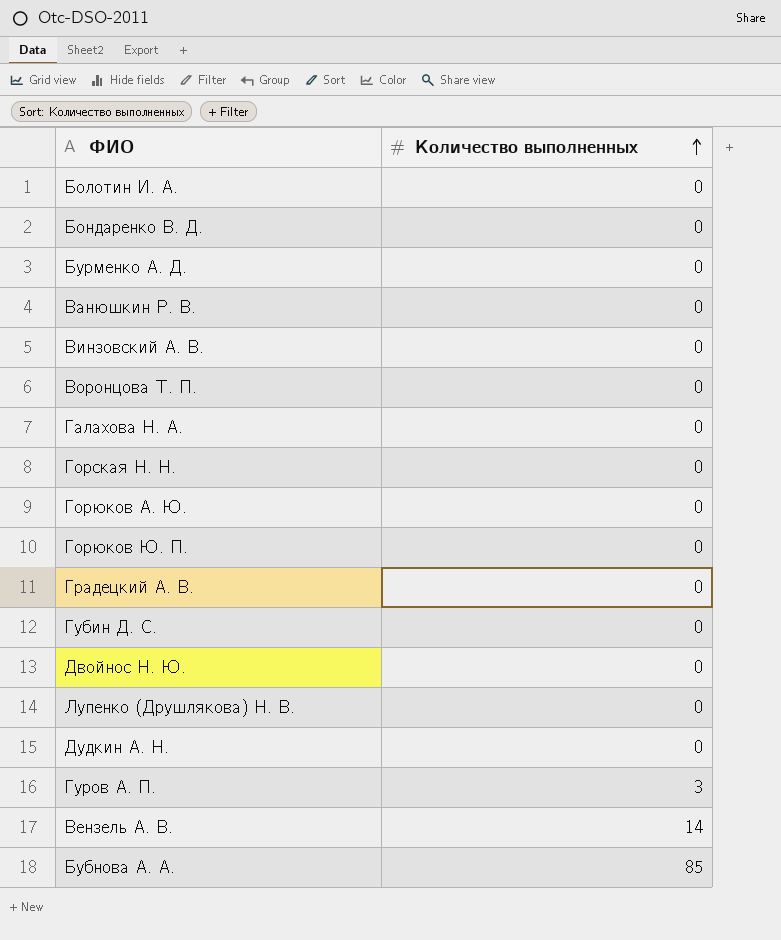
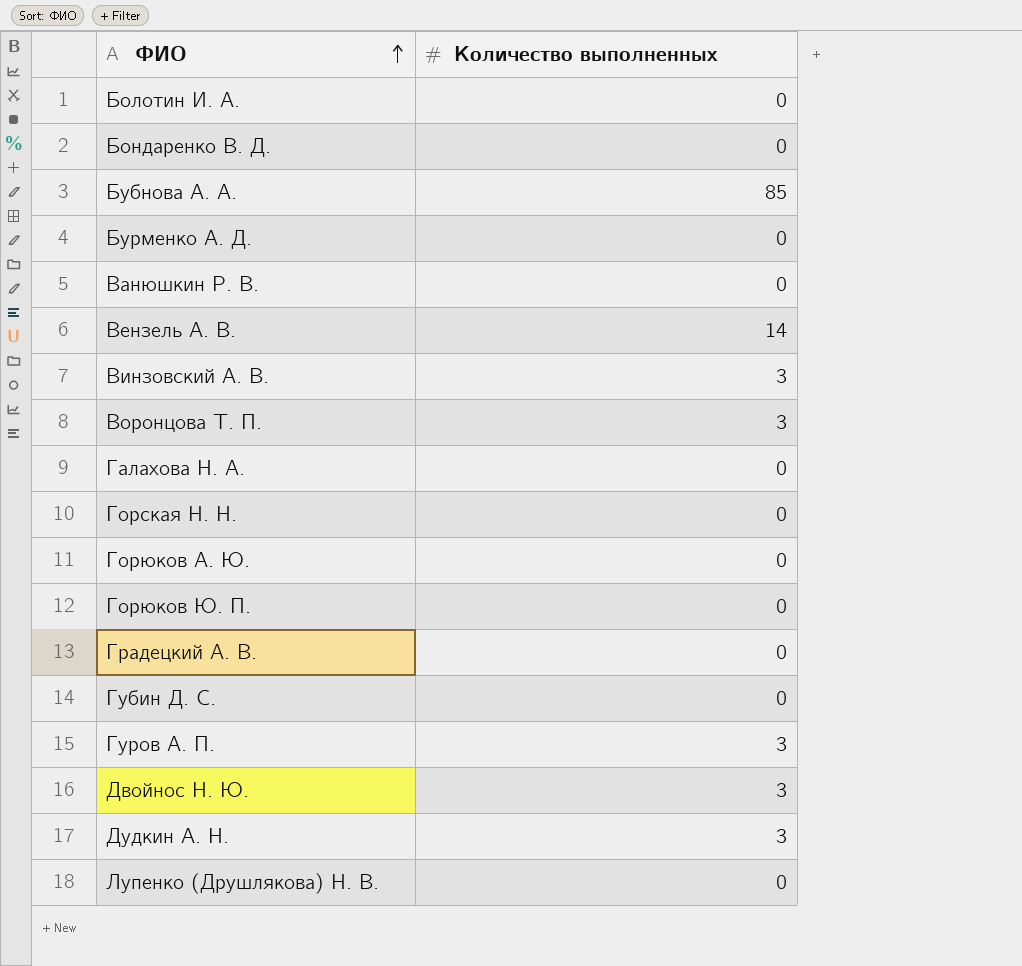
row order: Количество выполненных ascending -> ФИО ascending
Винзовский А. В. | Количество выполненных: 0 -> 3
Воронцова Т. П. | Количество выполненных: 0 -> 3
Двойнос Н. Ю. | Количество выполненных: 0 -> 3
Дудкин А. Н. | Количество выполненных: 0 -> 3

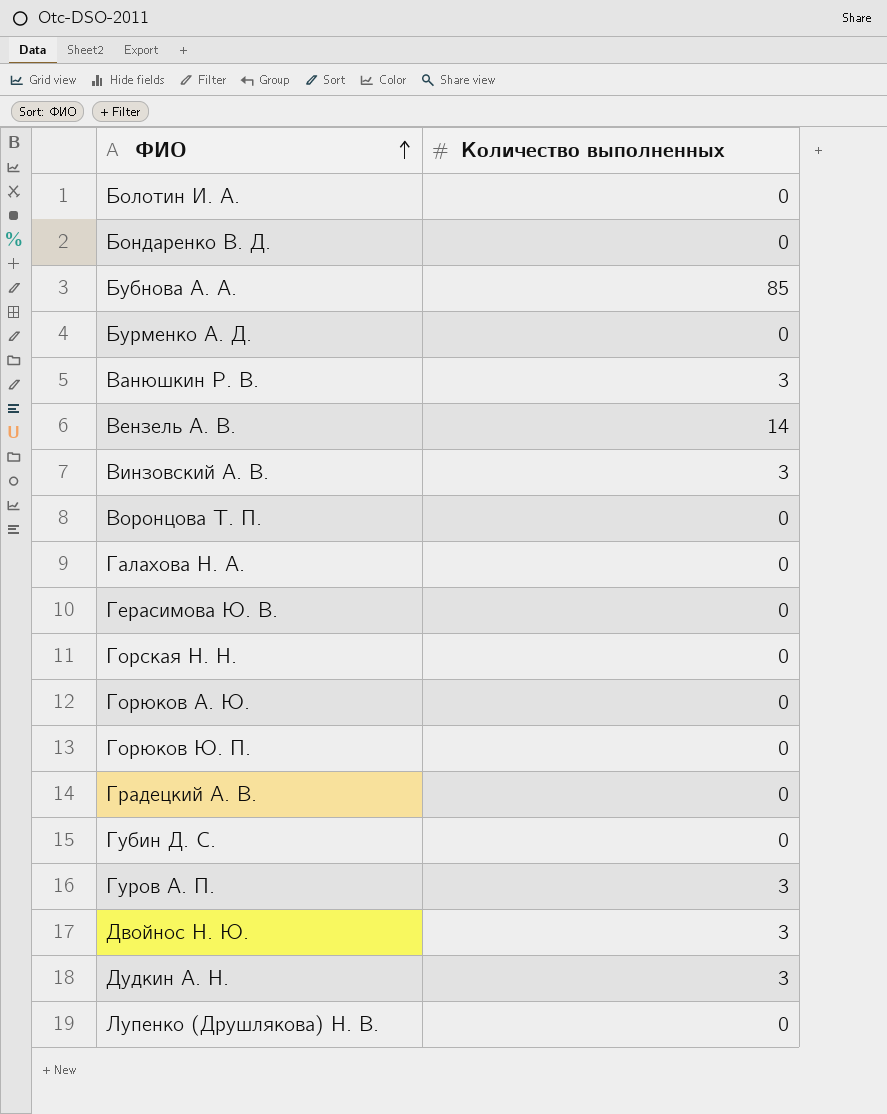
Ванюшкин Р. В. | Количество выполненных: 0 -> 3
Воронцова Т. П. | Количество выполненных: 3 -> 0
row Герасимова Ю. В.: none -> 0

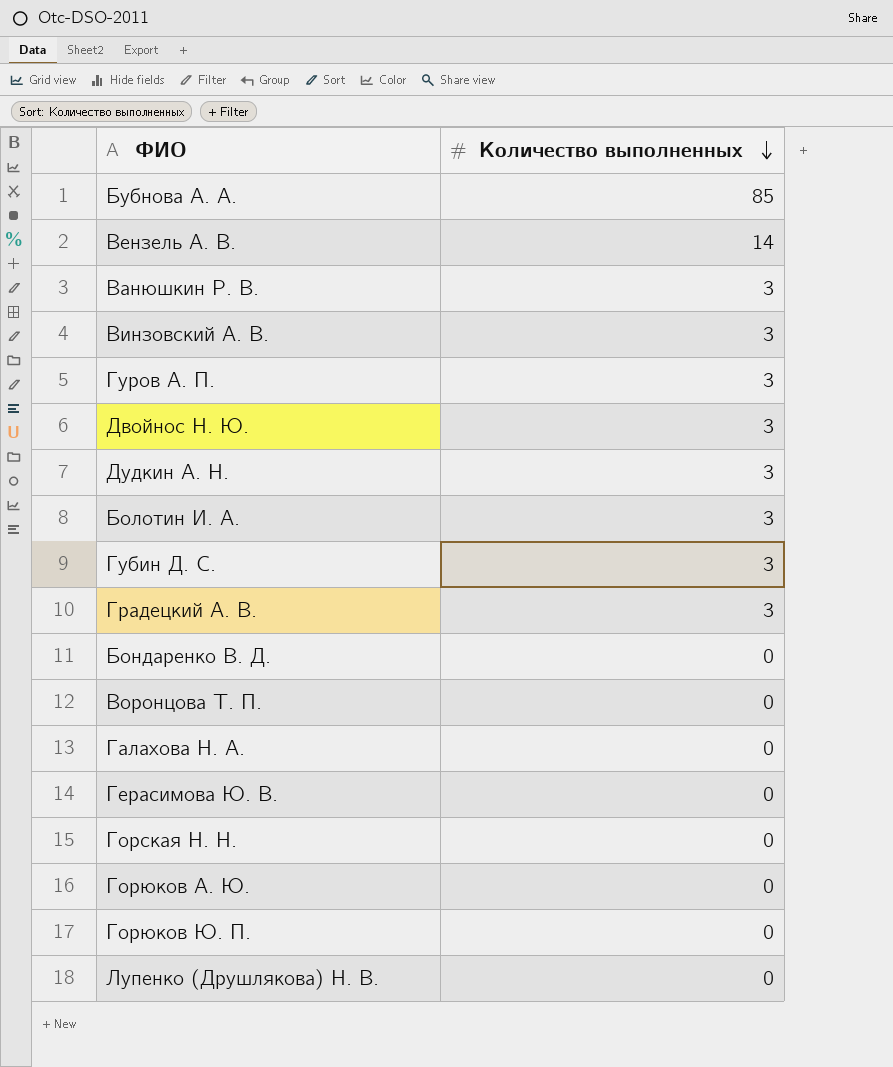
row order: ФИО ascending -> Количество выполненных descending
row Бурменко А. Д.: 0 -> none
Болотин И. А. | Количество выполненных: 0 -> 3
Губин Д. С. | Количество выполненных: 0 -> 3
Градецкий А. В. | Количество выполненных: 0 -> 3

